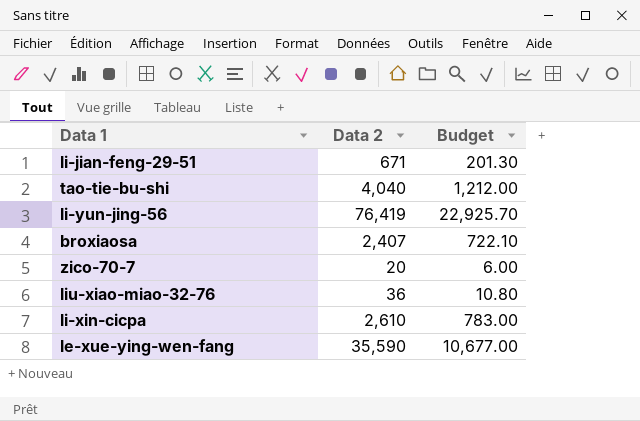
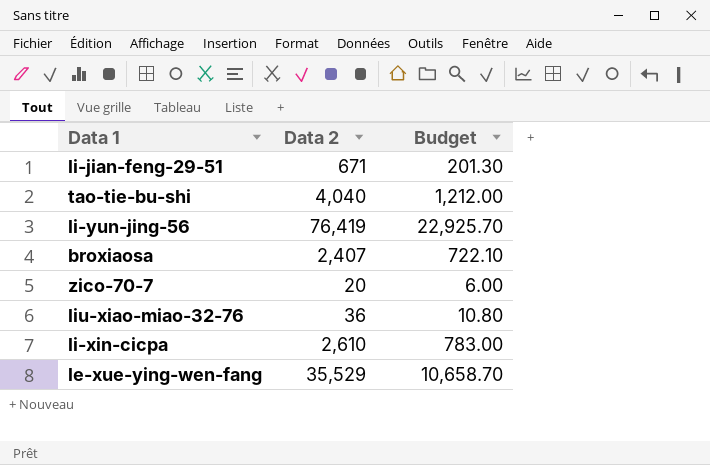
le-xue-ying-wen-fang | Data 2: 35,590 -> 35,529
le-xue-ying-wen-fang | Budget: 10,677.00 -> 10,658.70

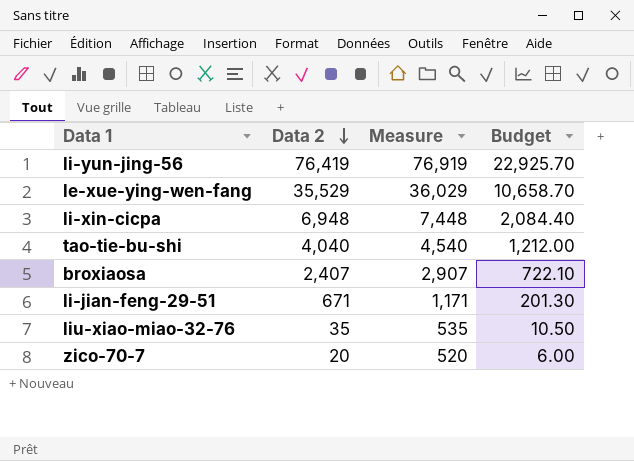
row order: none -> Data 2 descending
column Measure | formula: none -> [Data 2] + 500
li-xin-cicpa | Data 2: 2,610 -> 6,948
li-xin-cicpa | Budget: 783.00 -> 2,084.40
liu-xiao-miao-32-76 | Data 2: 36 -> 35
liu-xiao-miao-32-76 | Budget: 10.80 -> 10.50

